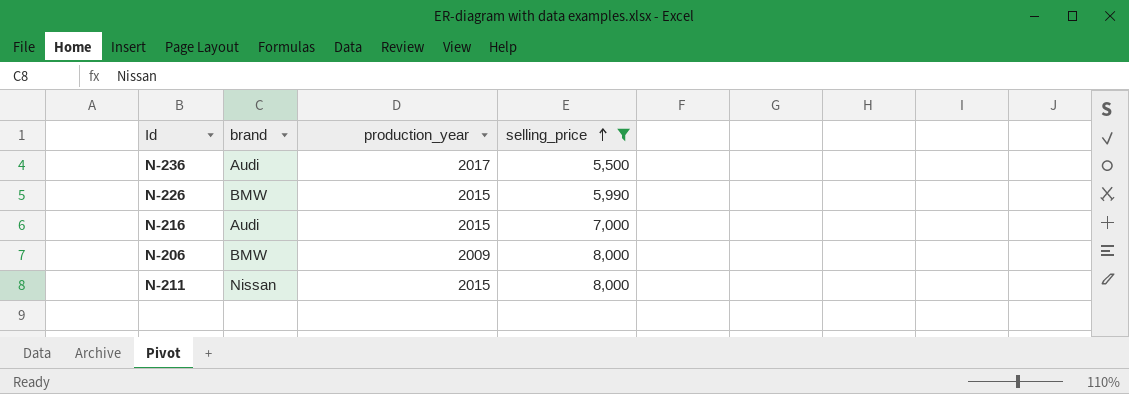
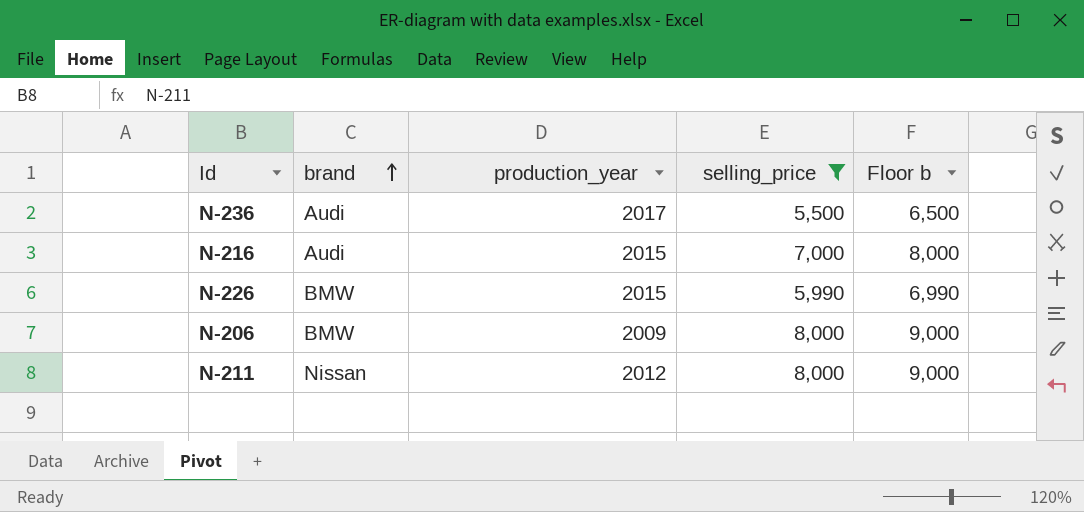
row order: selling_price ascending -> brand ascending
column Floor b | formula: none -> [selling_price] + 1000
N-211 | production_year: 2015 -> 2012

